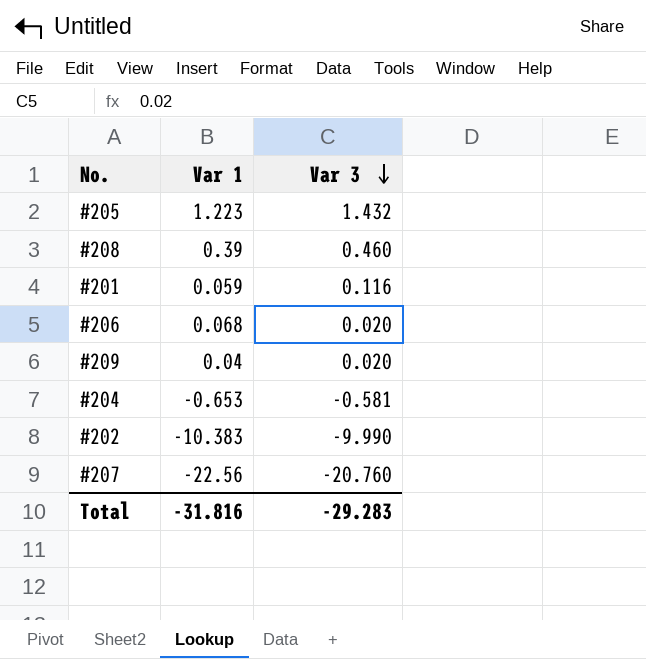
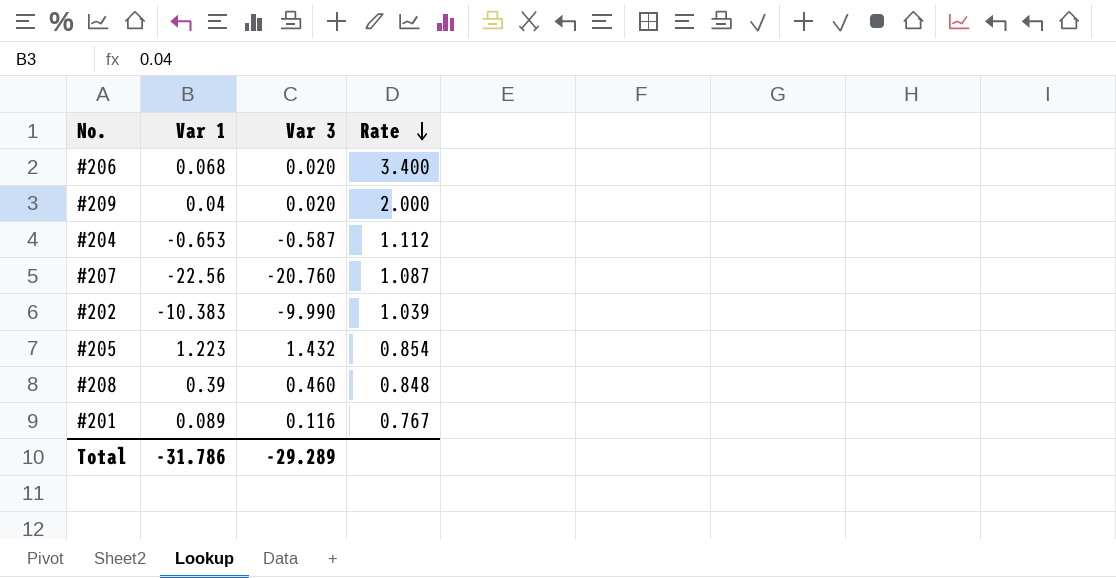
row order: Var 3 descending -> Rate descending
column Rate | formula: none -> [Var 1] / [Var 3]
#204 | Var 3: -0.581 -> -0.587
#201 | Var 1: 0.059 -> 0.089
Total | Var 1: -31.816 -> -31.786
Total | Var 3: -29.283 -> -29.289

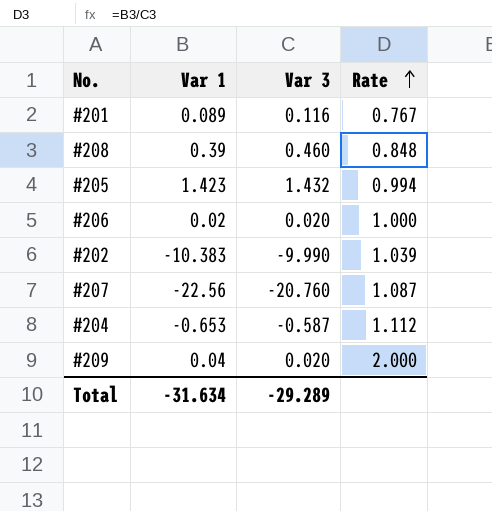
row order: Rate descending -> Rate ascending
#205 | Var 1: 1.223 -> 1.423
#205 | Rate: 0.854 -> 0.994
#206 | Var 1: 0.068 -> 0.02
#206 | Rate: 3.400 -> 1.000
Total | Var 1: -31.786 -> -31.634

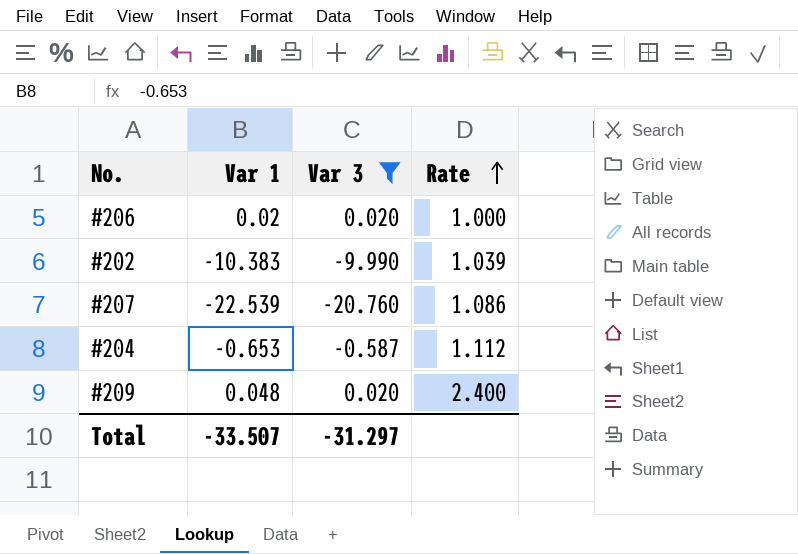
filter: none -> Var 3 <= 0.020
#207 | Var 1: -22.56 -> -22.539
#207 | Rate: 1.087 -> 1.086
#209 | Var 1: 0.04 -> 0.048
#209 | Rate: 2.000 -> 2.400
Total | Var 1: -31.634 -> -33.507
Total | Var 3: -29.289 -> -31.297

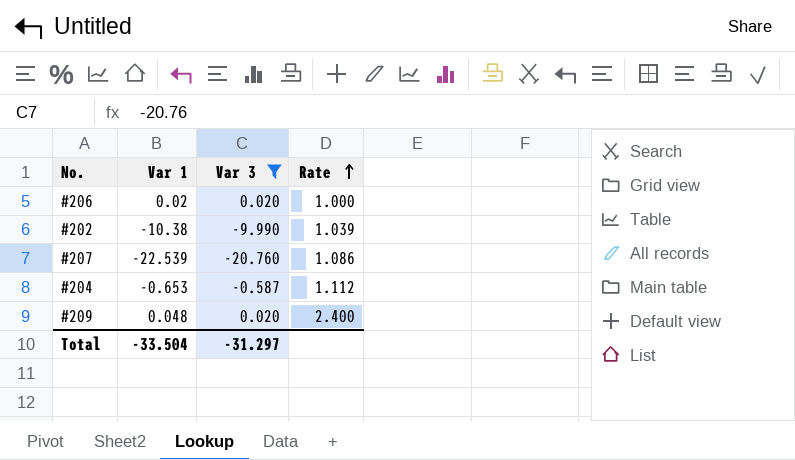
#202 | Var 1: -10.383 -> -10.38
Total | Var 1: -33.507 -> -33.504

